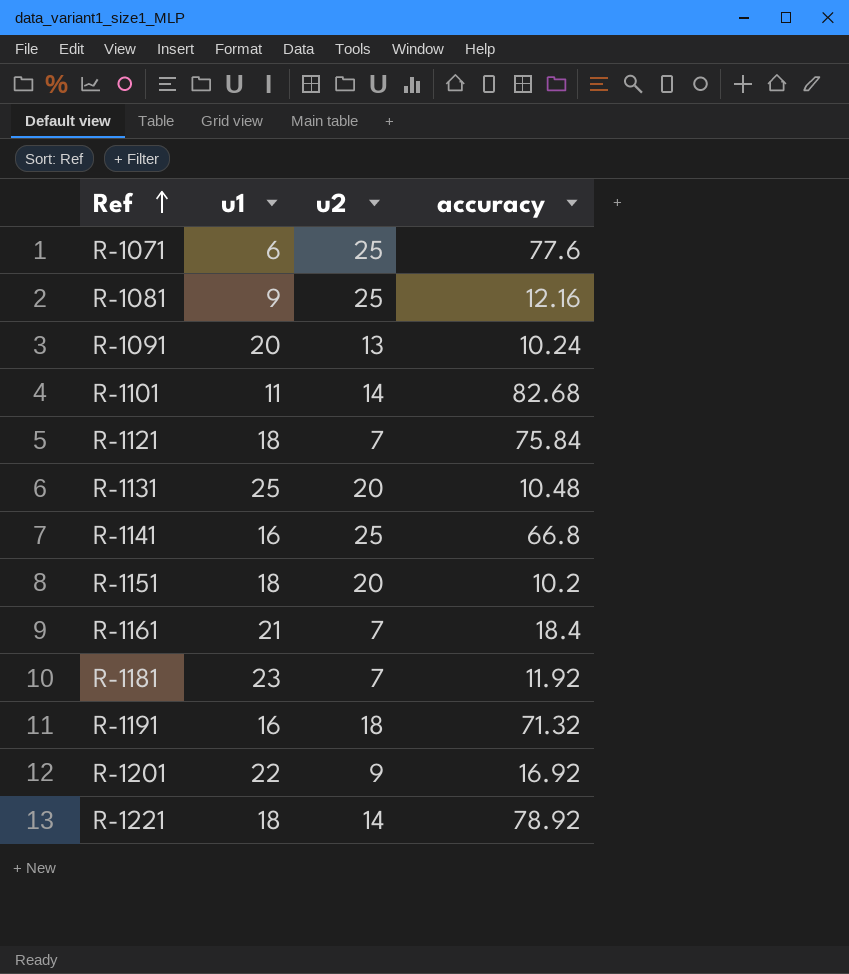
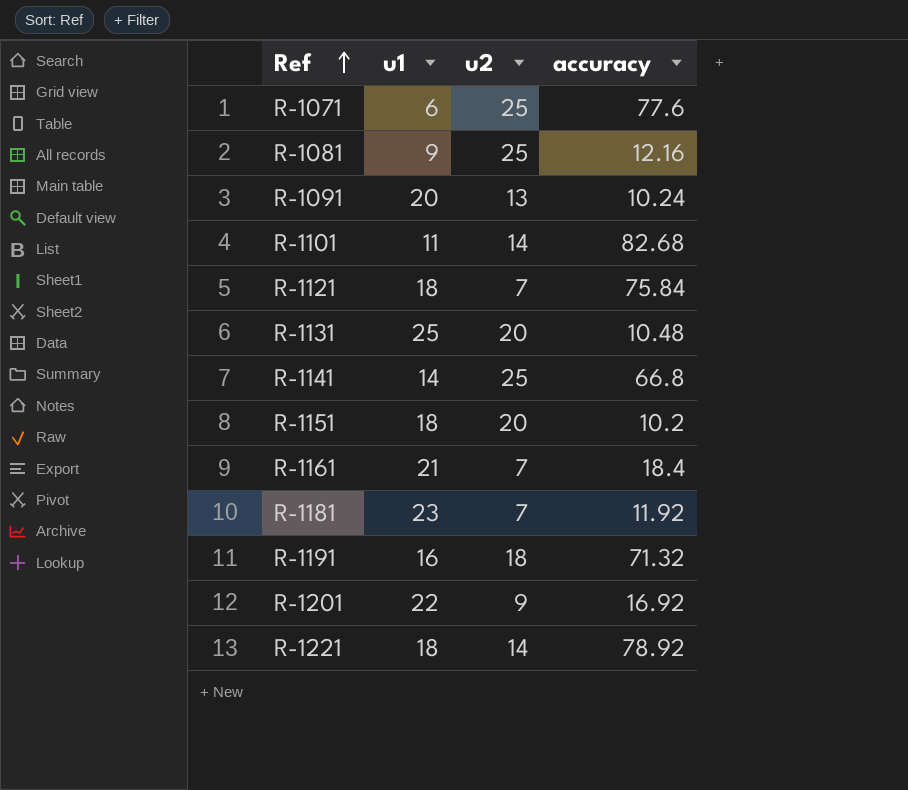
R-1141 | u1: 16 -> 14

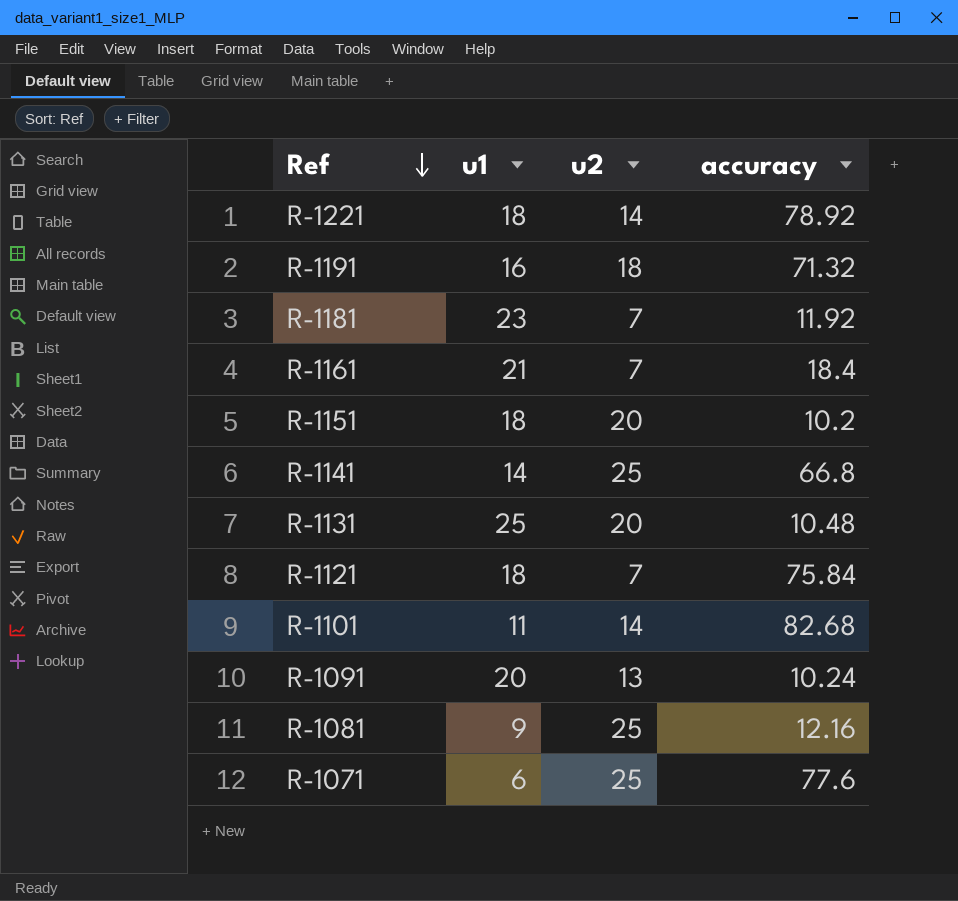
row order: Ref ascending -> Ref descending
row R-1201: 22 | 9 | 16.92 -> none

